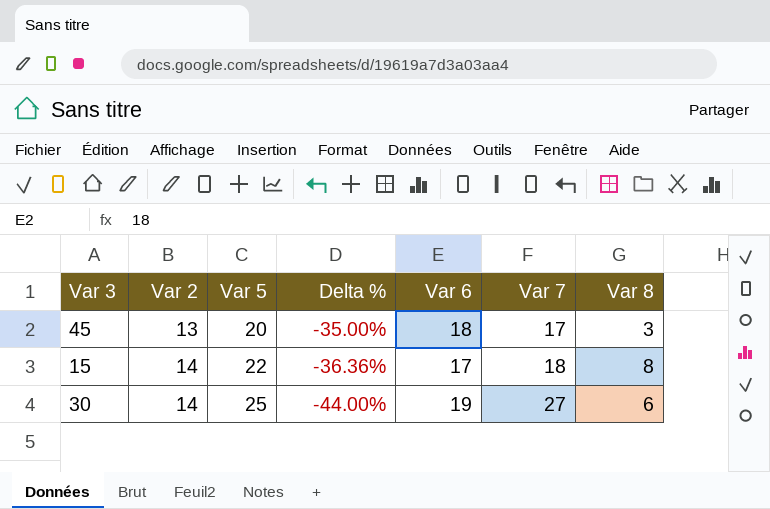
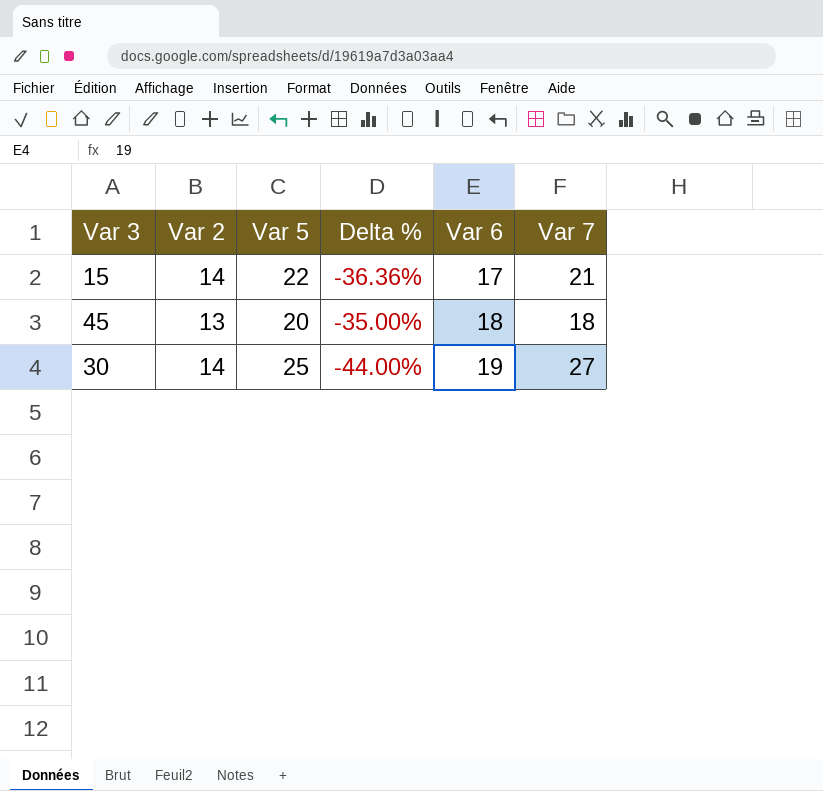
row order: Var 2 ascending -> Var 6 ascending
column Var 8 | position: 7 -> none
15 | Var 7: 18 -> 21
45 | Var 7: 17 -> 18

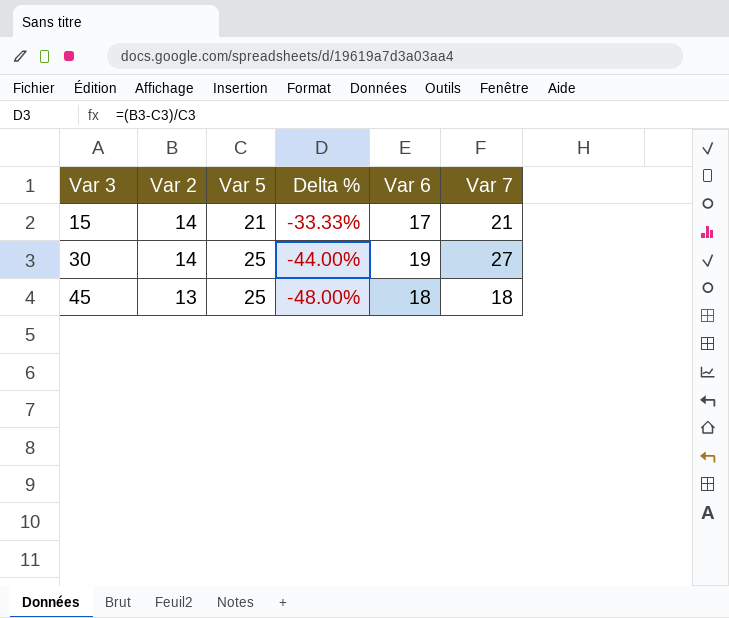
row order: Var 6 ascending -> Var 3 ascending
15 | Var 5: 22 -> 21
15 | Delta %: -36.36% -> -33.33%
45 | Var 5: 20 -> 25
45 | Delta %: -35.00% -> -48.00%

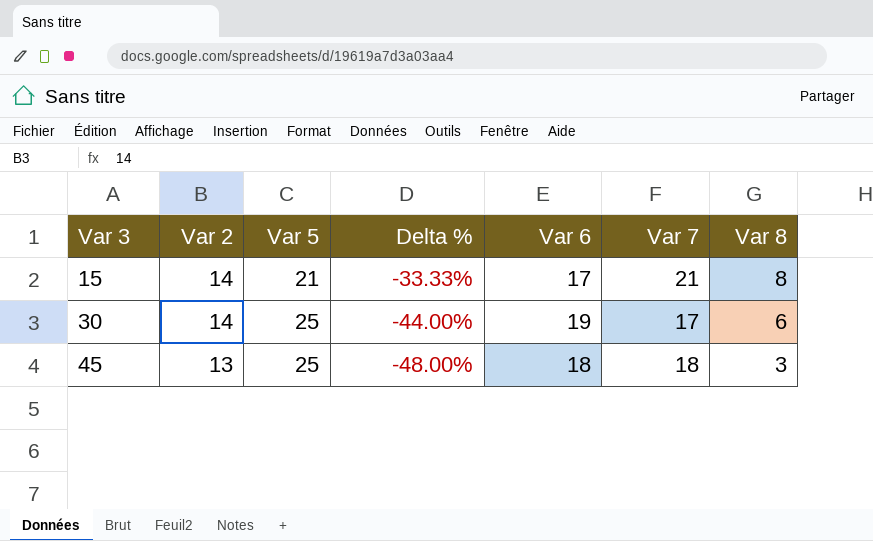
column Var 8 | position: none -> 7
30 | Var 7: 27 -> 17

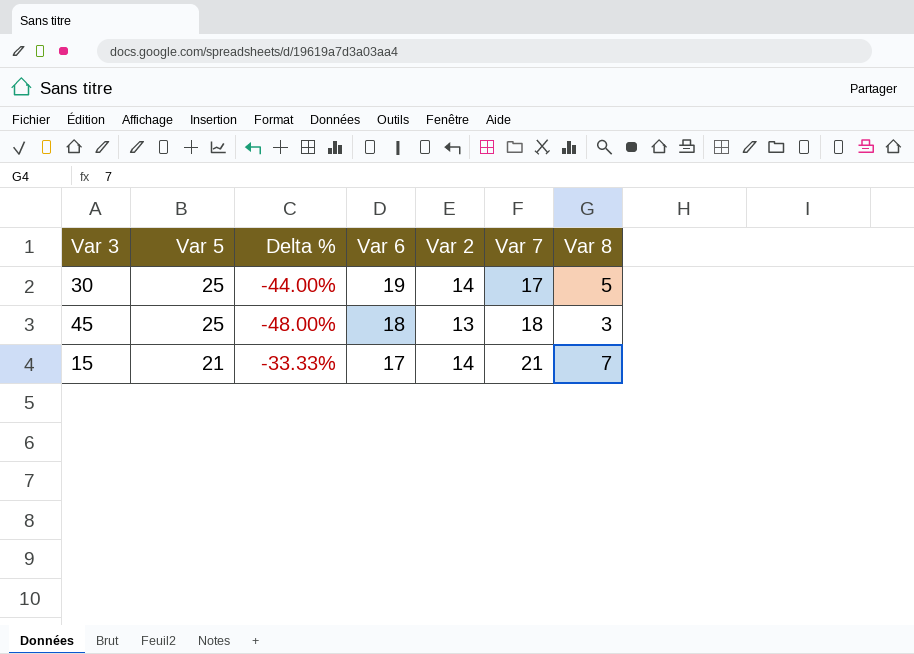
row order: Var 3 ascending -> Var 5 descending
column Var 2 | position: 2 -> 5
30 | Var 8: 6 -> 5
15 | Var 8: 8 -> 7

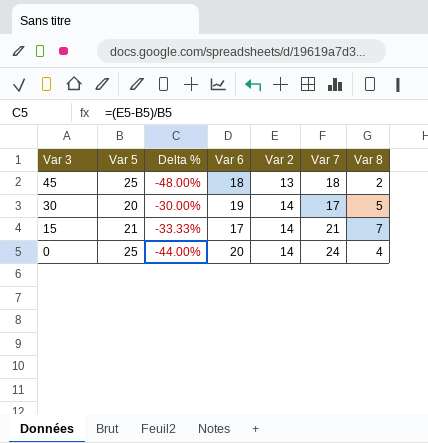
row order: Var 5 descending -> Var 3 descending
45 | Var 8: 3 -> 2
30 | Var 5: 25 -> 20
30 | Delta %: -44.00% -> -30.00%
row 0: none -> 25 | -44.00% | 20 | 14 | 24 | 4

